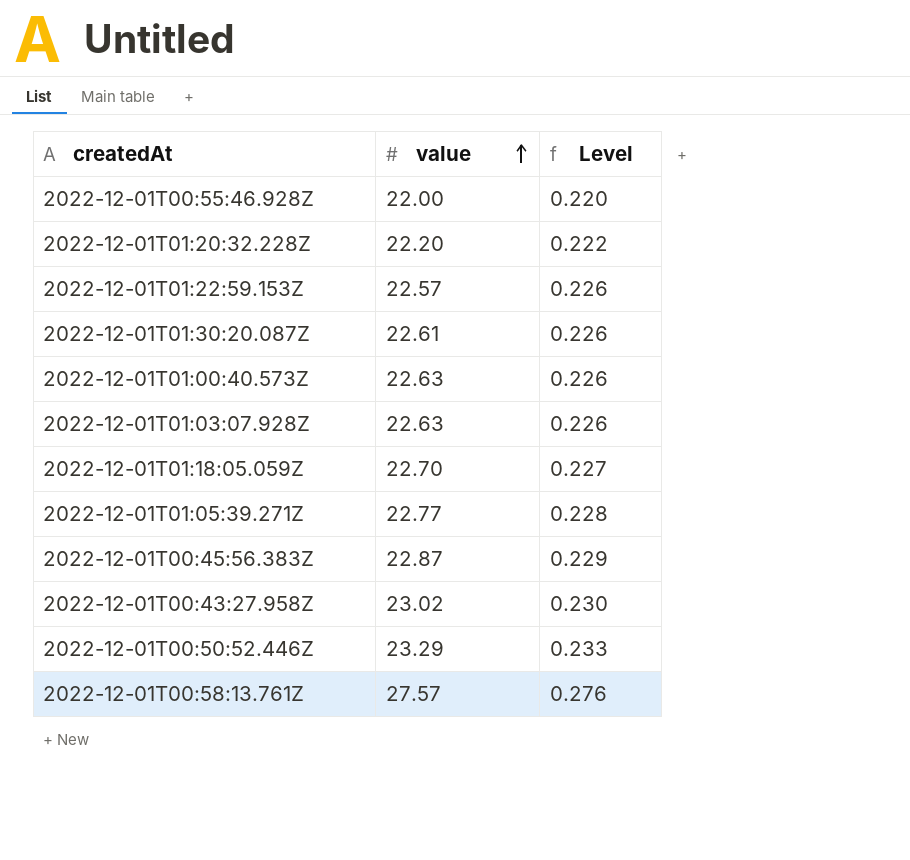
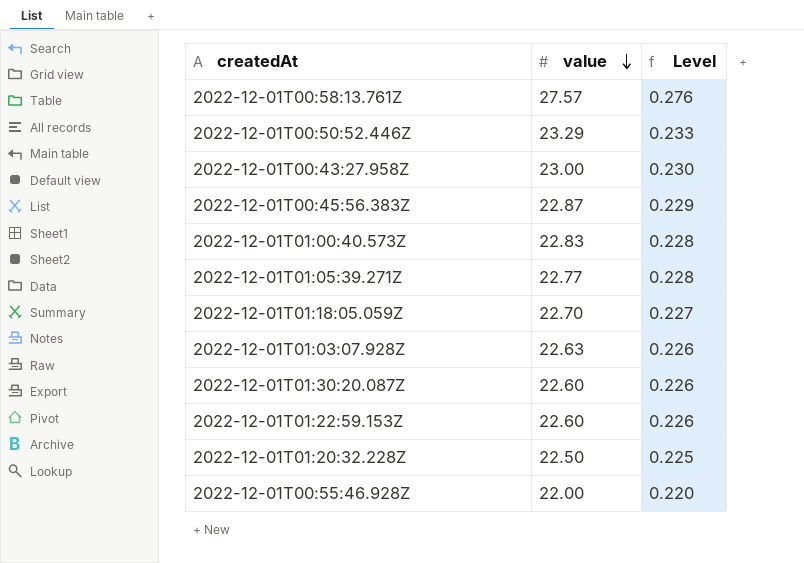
row order: value ascending -> value descending
2022-12-01T00:43:27.958Z | value: 23.02 -> 23.00
2022-12-01T01:00:40.573Z | value: 22.63 -> 22.83
2022-12-01T01:00:40.573Z | Level: 0.226 -> 0.228
2022-12-01T01:30:20.087Z | value: 22.61 -> 22.60
2022-12-01T01:22:59.153Z | value: 22.57 -> 22.60
2022-12-01T01:20:32.228Z | value: 22.20 -> 22.50
2022-12-01T01:20:32.228Z | Level: 0.222 -> 0.225

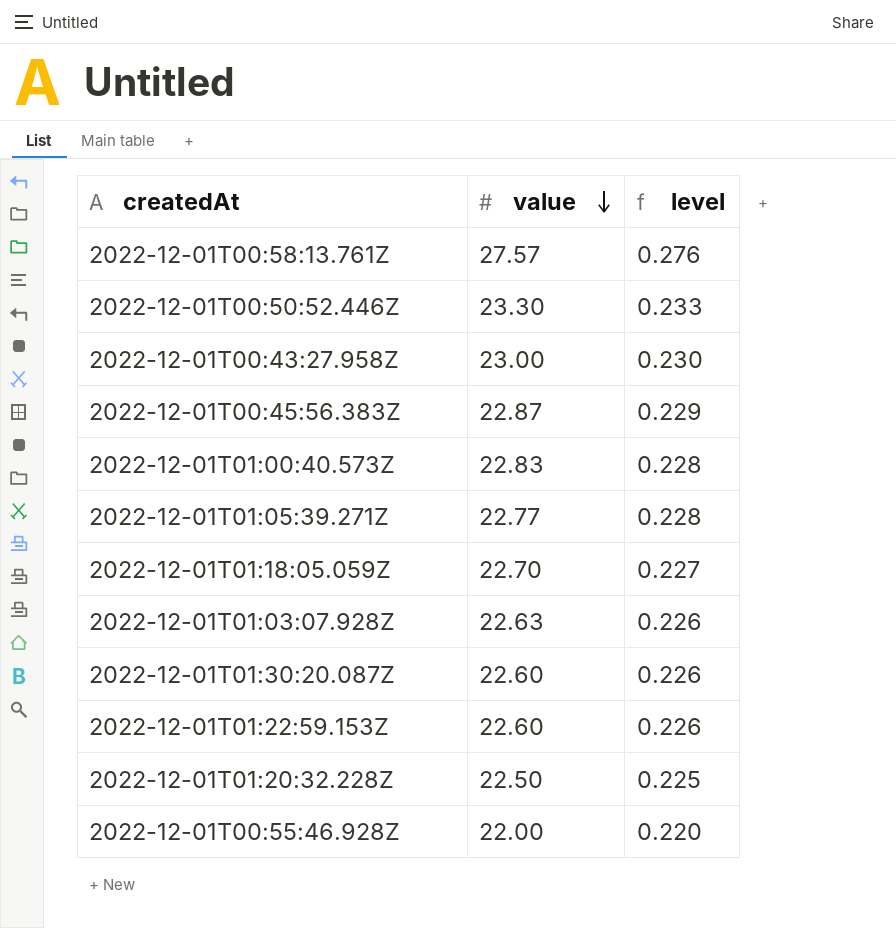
column name: Level -> level
2022-12-01T00:50:52.446Z | value: 23.29 -> 23.30

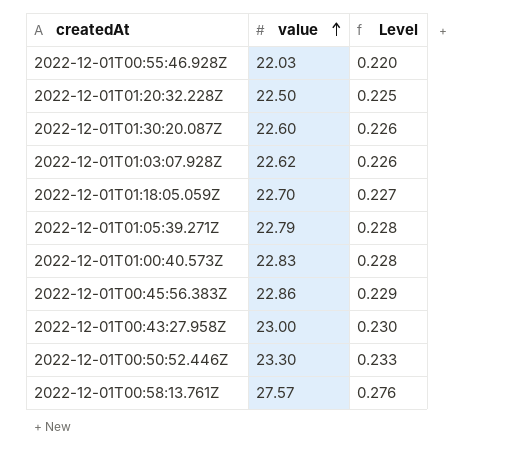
row order: value descending -> value ascending
column name: level -> Level
row 2022-12-01T01:22:59.153Z: 22.60 | 0.226 -> none
2022-12-01T00:55:46.928Z | value: 22.00 -> 22.03
2022-12-01T01:03:07.928Z | value: 22.63 -> 22.62
2022-12-01T01:05:39.271Z | value: 22.77 -> 22.79
2022-12-01T00:45:56.383Z | value: 22.87 -> 22.86

